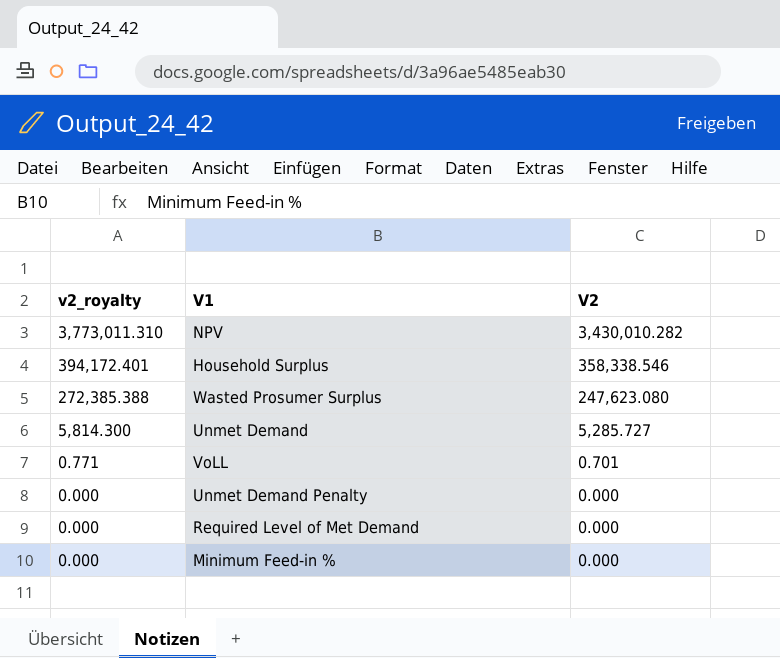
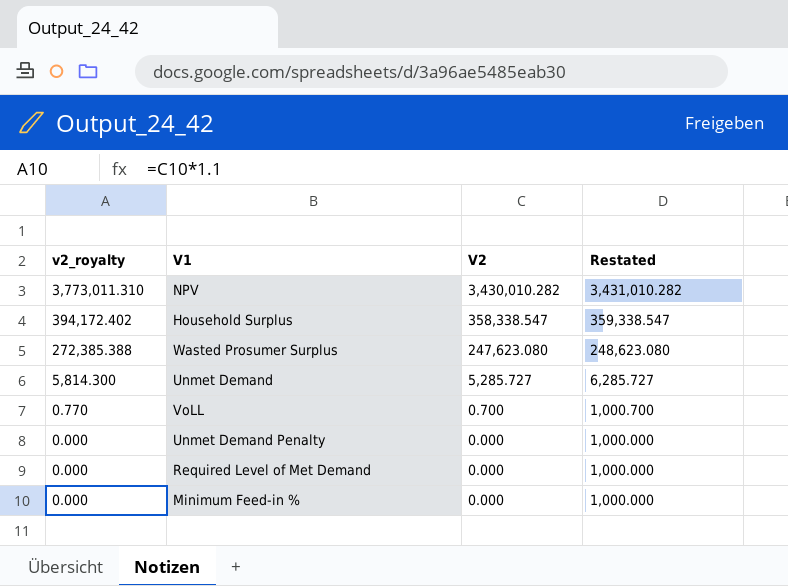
column Restated | formula: none -> [V2] + 1000
Household Surplus | v2_royalty: 394,172.401 -> 394,172.402
Household Surplus | V2: 358,338.546 -> 358,338.547
VoLL | v2_royalty: 0.771 -> 0.770
VoLL | V2: 0.701 -> 0.700

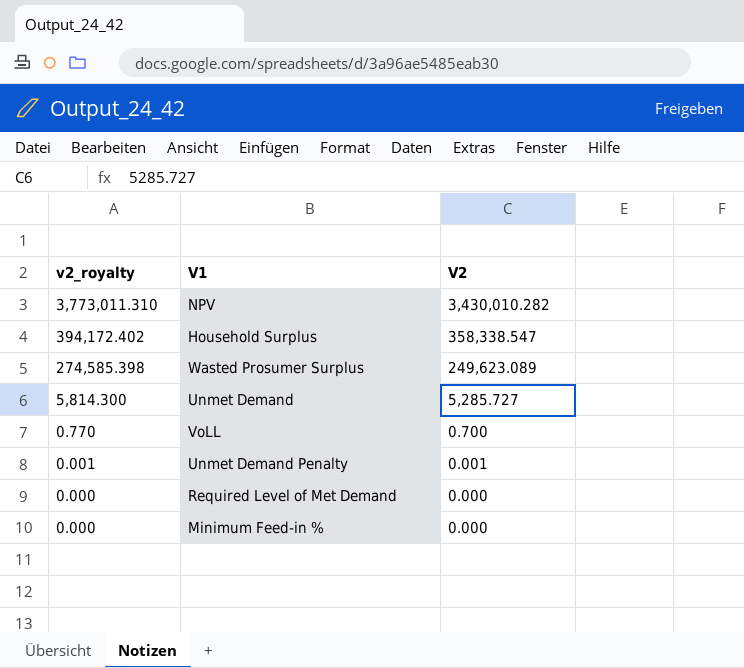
column Restated | formula: [V2] + 1000 -> none
Wasted Prosumer Surplus | v2_royalty: 272,385.388 -> 274,585.398
Wasted Prosumer Surplus | V2: 247,623.080 -> 249,623.089
Unmet Demand Penalty | v2_royalty: 0.000 -> 0.001
Unmet Demand Penalty | V2: 0.000 -> 0.001

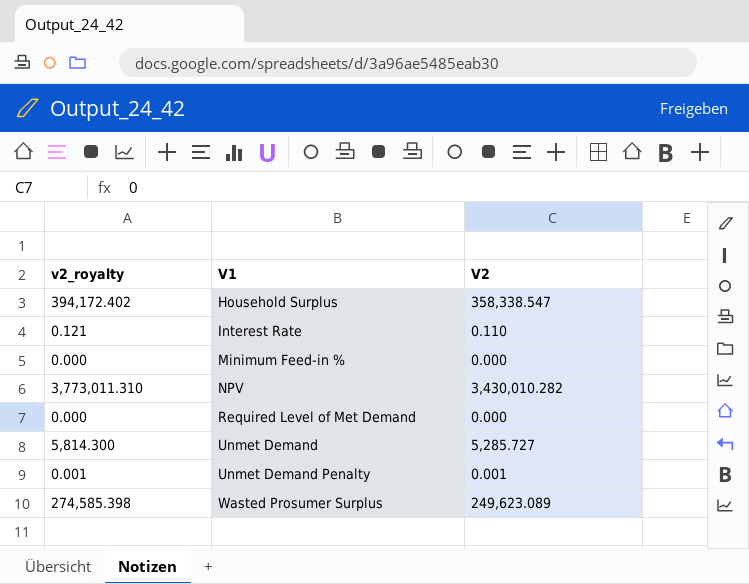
row order: v2_royalty descending -> V1 ascending
row VoLL: 0.770 | 0.700 -> none
row Interest Rate: none -> 0.121 | 0.110

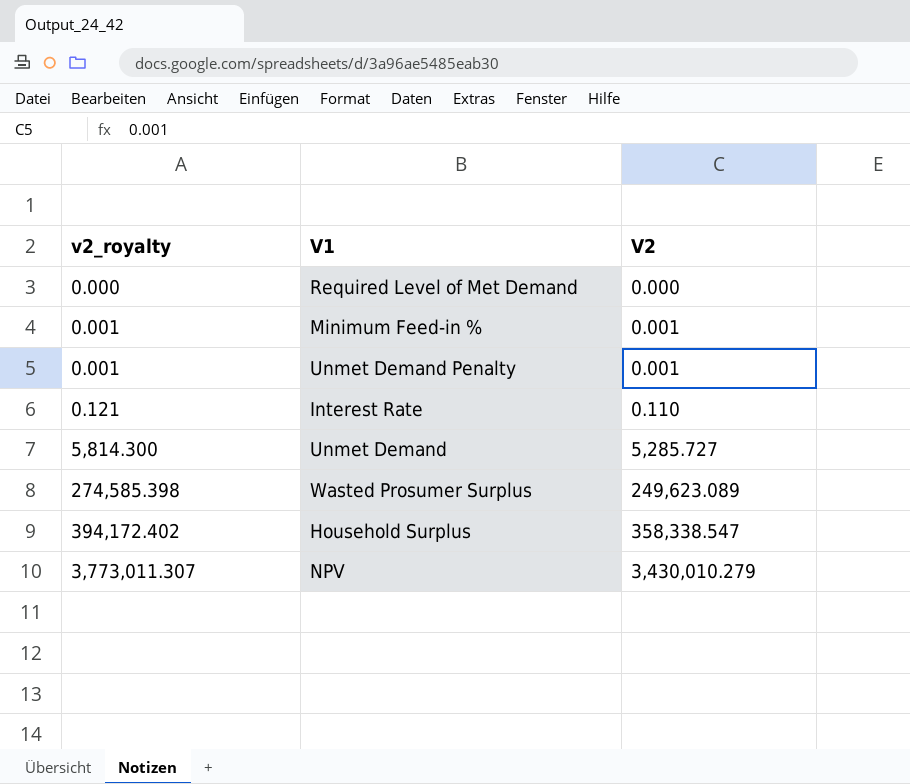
row order: V1 ascending -> v2_royalty ascending
Minimum Feed-in % | v2_royalty: 0.000 -> 0.001
Minimum Feed-in % | V2: 0.000 -> 0.001
NPV | v2_royalty: 3,773,011.310 -> 3,773,011.307
NPV | V2: 3,430,010.282 -> 3,430,010.279

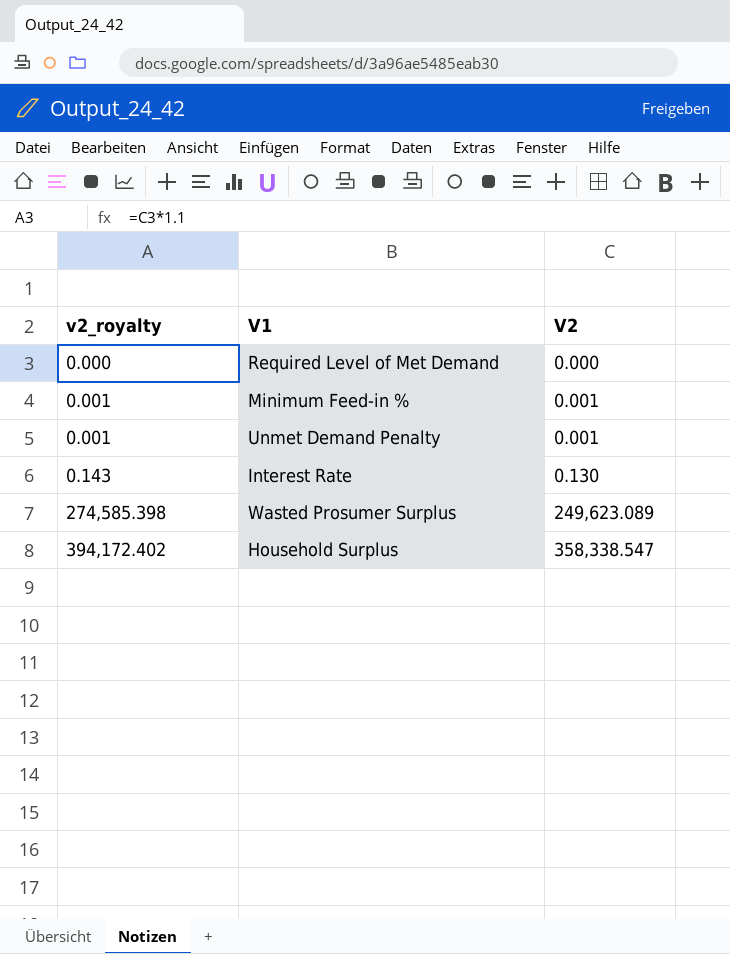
row Unmet Demand: 5,814.300 | 5,285.727 -> none
row NPV: 3,773,011.307 | 3,430,010.279 -> none
Interest Rate | v2_royalty: 0.121 -> 0.143
Interest Rate | V2: 0.110 -> 0.130

